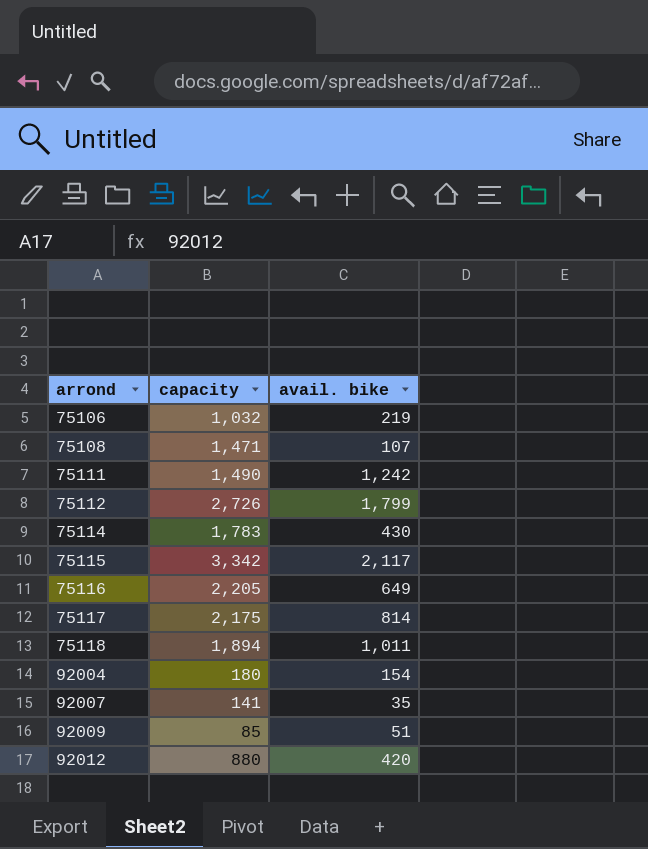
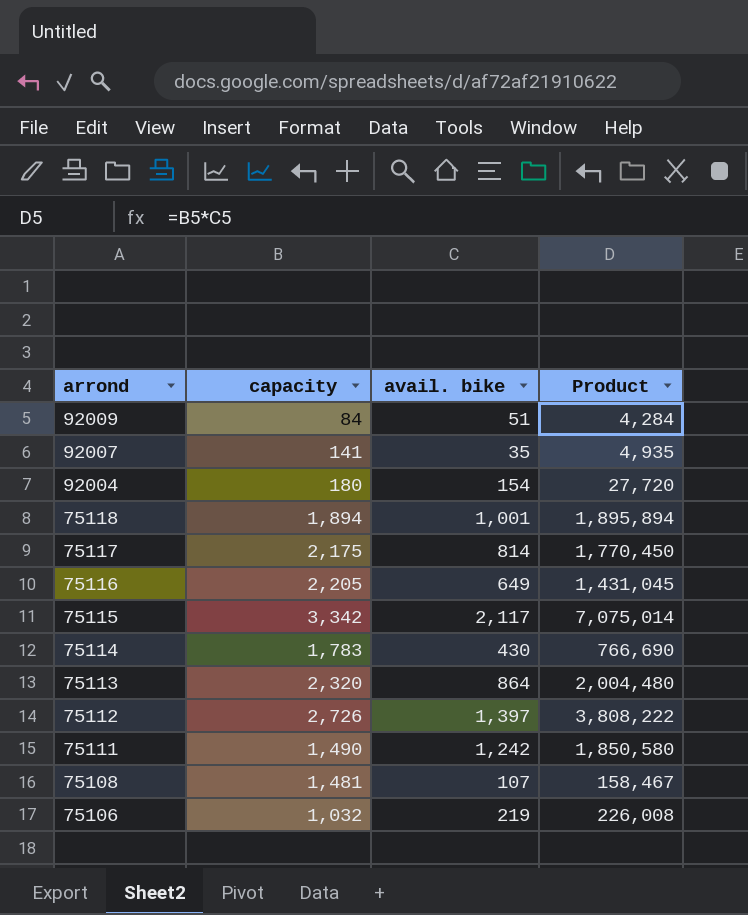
row order: arrond ascending -> arrond descending
column Product | formula: none -> [capacity] * [avail. bike]
row 92012: 880 | 420 -> none
92009 | capacity: 85 -> 84
75118 | avail. bike: 1,011 -> 1,001
row 75113: none -> 2,320 | 864 | 2,004,480
75112 | avail. bike: 1,799 -> 1,397
75108 | capacity: 1,471 -> 1,481

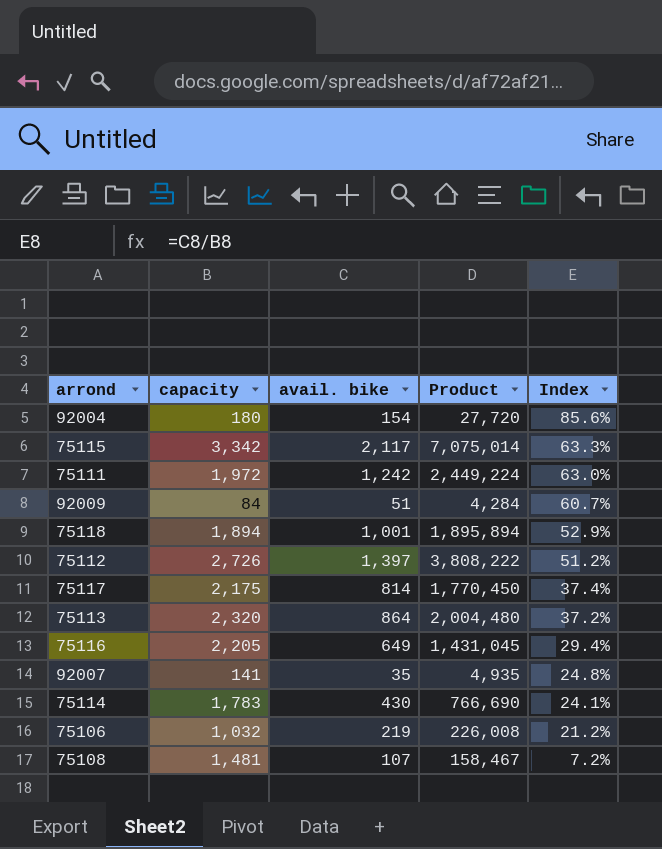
row order: arrond descending -> Index descending
column Index | formula: none -> [avail. bike] / [capacity]
75111 | capacity: 1,490 -> 1,972
75111 | Product: 1,850,580 -> 2,449,224

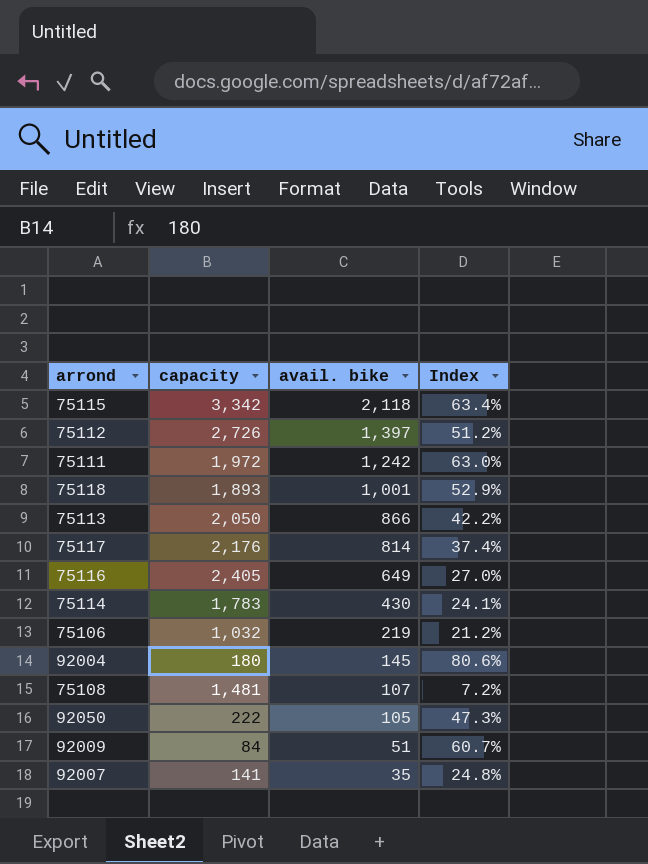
row order: Index descending -> avail. bike descending
column Product | formula: [capacity] * [avail. bike] -> none
75115 | avail. bike: 2,117 -> 2,118
75115 | Index: 63.3% -> 63.4%
75118 | capacity: 1,894 -> 1,893
75113 | capacity: 2,320 -> 2,050
75113 | avail. bike: 864 -> 866
75113 | Index: 37.2% -> 42.2%
75117 | capacity: 2,175 -> 2,176
75116 | capacity: 2,205 -> 2,405
75116 | Index: 29.4% -> 27.0%
92004 | avail. bike: 154 -> 145
92004 | Index: 85.6% -> 80.6%
row 92050: none -> 222 | 105 | 47.3%

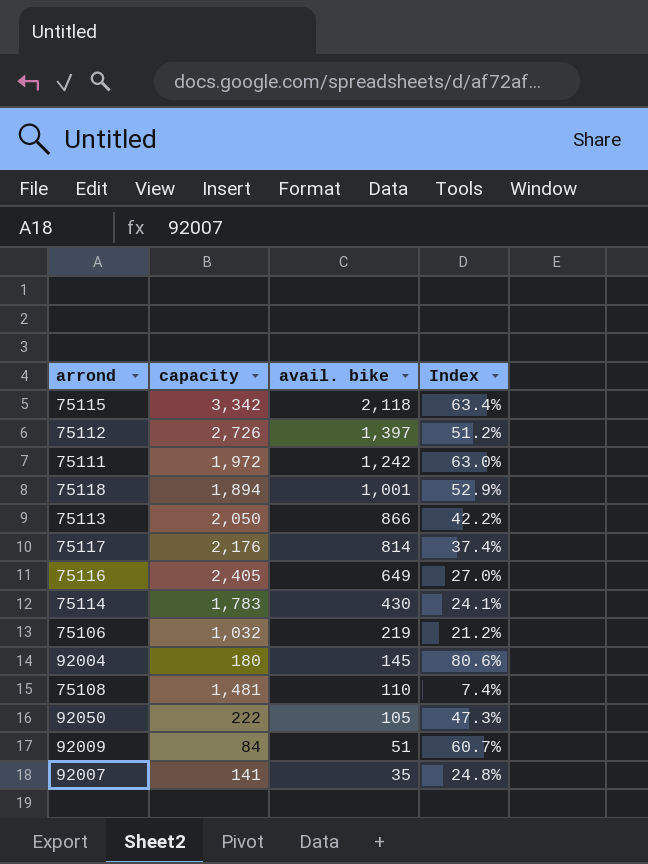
75118 | capacity: 1,893 -> 1,894
75108 | avail. bike: 107 -> 110
75108 | Index: 7.2% -> 7.4%

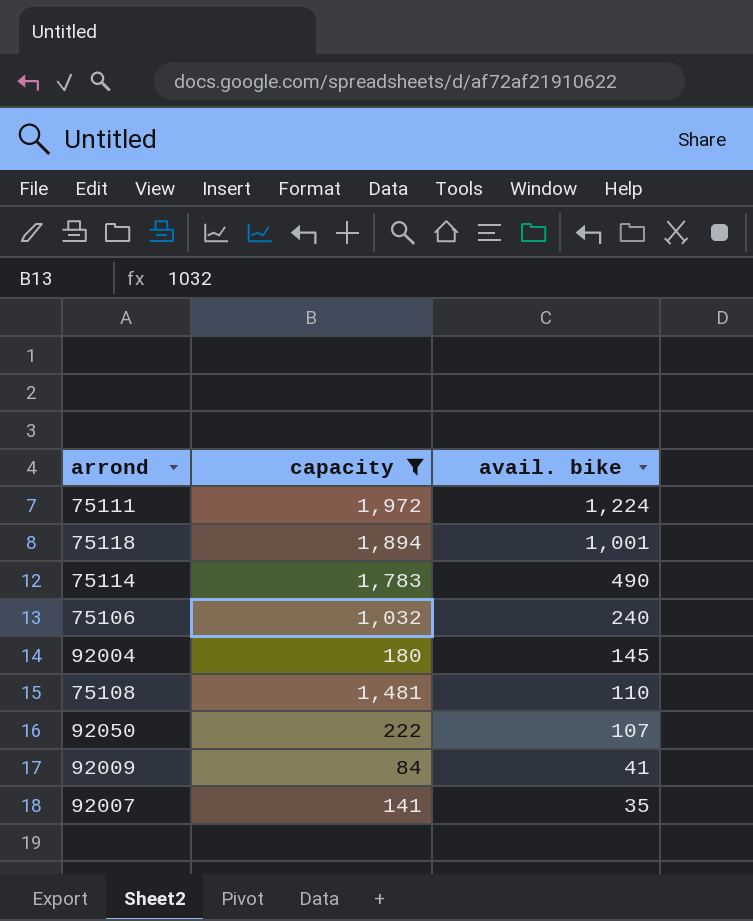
filter: none -> capacity <= 1,972
column Index | formula: [avail. bike] / [capacity] -> none
75111 | avail. bike: 1,242 -> 1,224
75114 | avail. bike: 430 -> 490
75106 | avail. bike: 219 -> 240
92050 | avail. bike: 105 -> 107
92009 | avail. bike: 51 -> 41

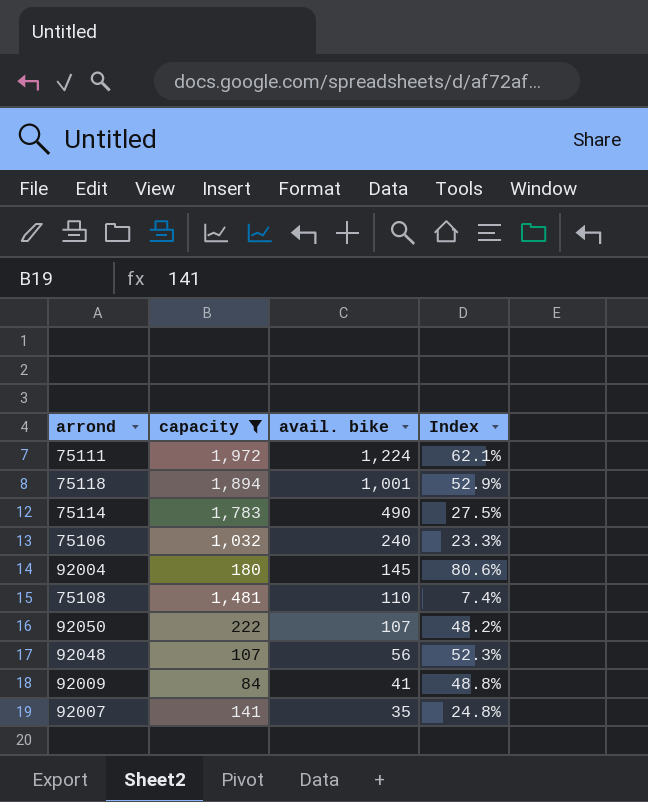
column Index | formula: none -> [avail. bike] / [capacity]
row 92048: none -> 107 | 56 | 52.3%

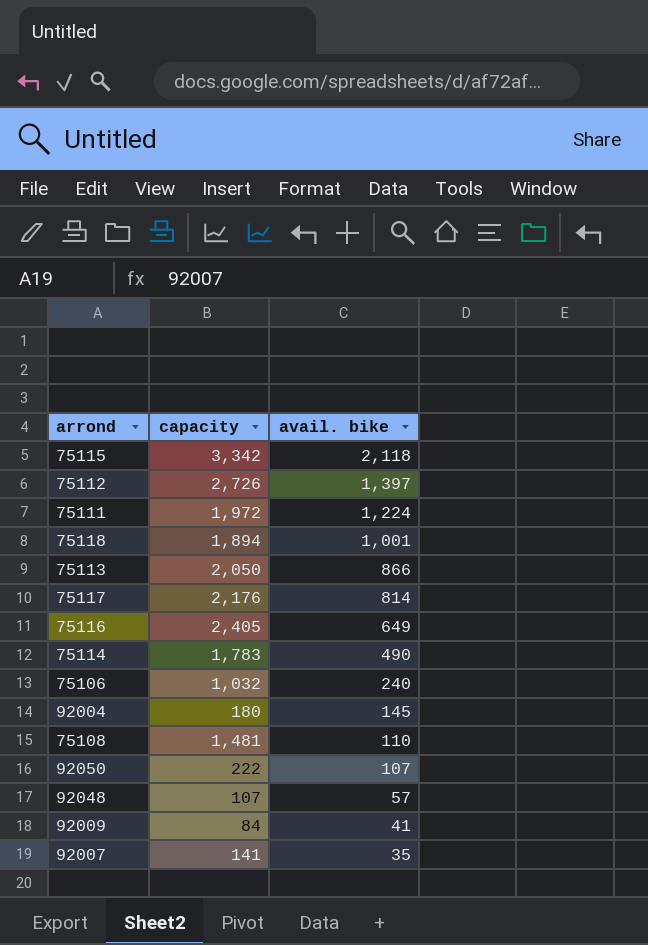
filter: capacity <= 1,972 -> none
column Index | formula: [avail. bike] / [capacity] -> none
92048 | avail. bike: 56 -> 57

